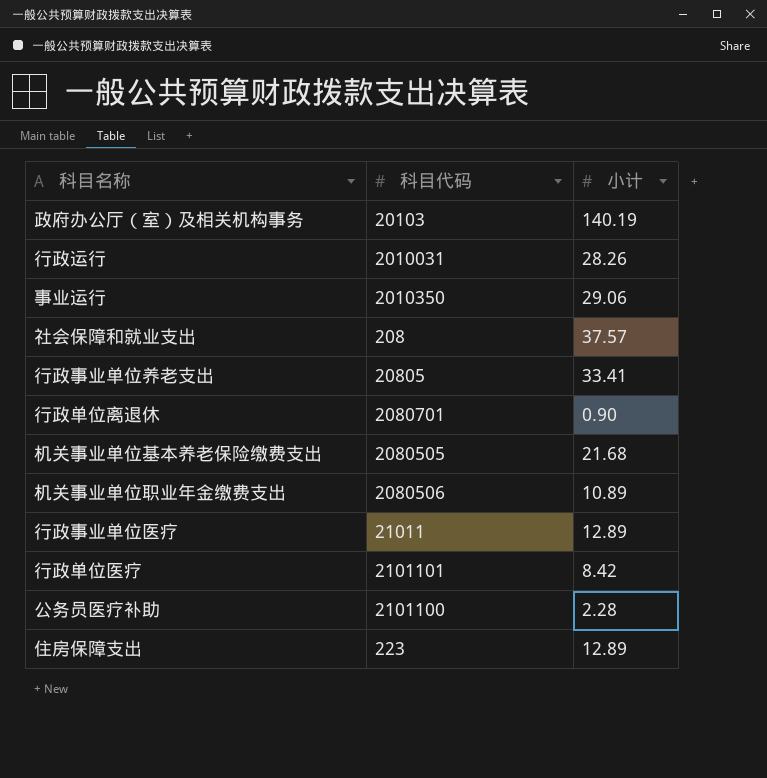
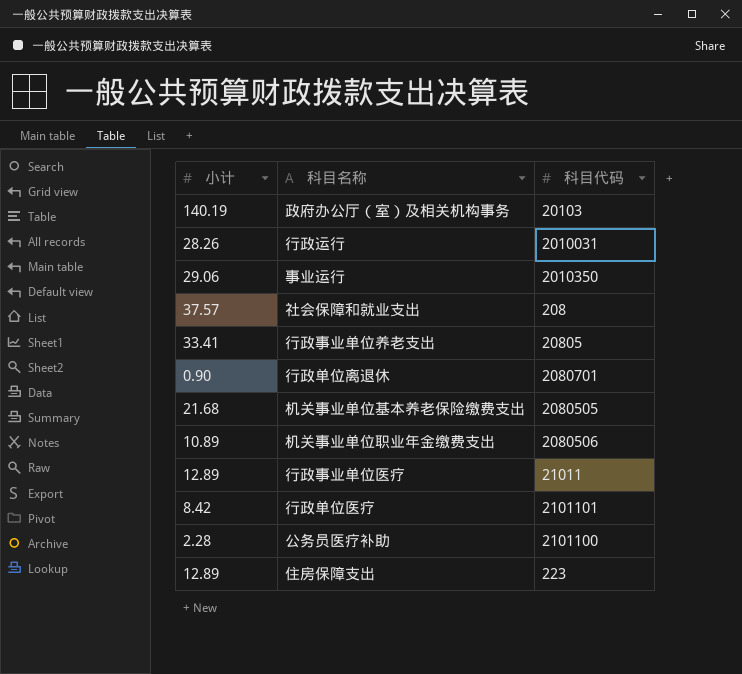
column 小计 | position: 3 -> 1

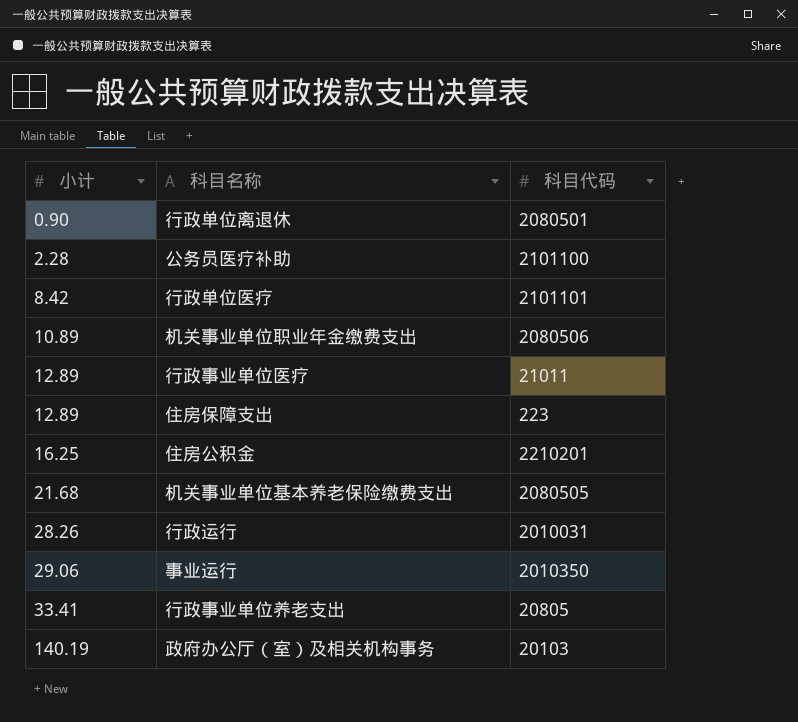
row order: none -> 小计 ascending
row 社会保障和就业支出: 37.57 | 208 -> none
行政单位离退休 | 科目代码: 2080701 -> 2080501
row 住房公积金: none -> 16.25 | 2210201

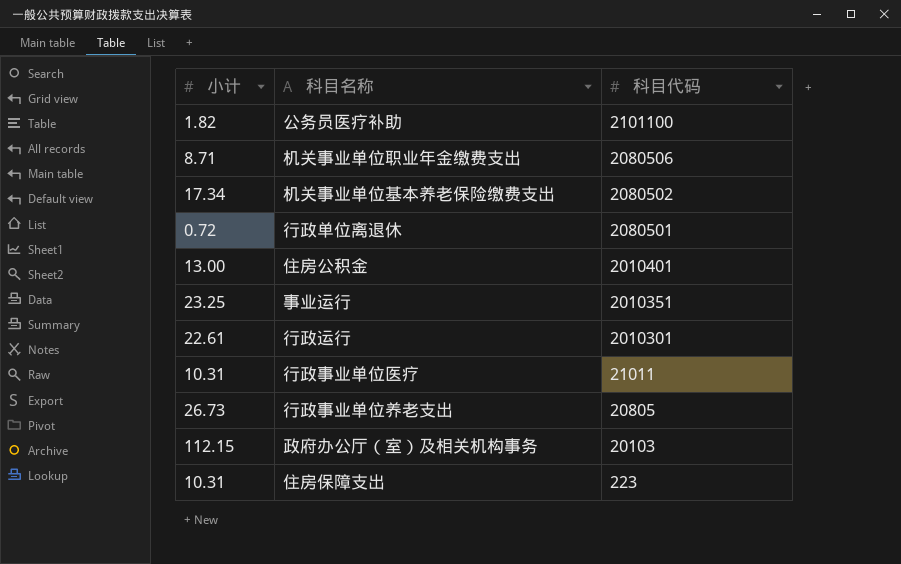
row order: 小计 ascending -> 科目代码 descending
row 行政单位医疗: 8.42 | 2101101 -> none
公务员医疗补助 | 小计: 2.28 -> 1.82
机关事业单位职业年金缴费支出 | 小计: 10.89 -> 8.71
机关事业单位基本养老保险缴费支出 | 小计: 21.68 -> 17.34
机关事业单位基本养老保险缴费支出 | 科目代码: 2080505 -> 2080502
行政单位离退休 | 小计: 0.90 -> 0.72
住房公积金 | 小计: 16.25 -> 13.00
住房公积金 | 科目代码: 2210201 -> 2010401
事业运行 | 小计: 29.06 -> 23.25
事业运行 | 科目代码: 2010350 -> 2010351
行政运行 | 小计: 28.26 -> 22.61
行政运行 | 科目代码: 2010031 -> 2010301
行政事业单位医疗 | 小计: 12.89 -> 10.31
行政事业单位养老支出 | 小计: 33.41 -> 26.73
政府办公厅（室）及相关机构事务 | 小计: 140.19 -> 112.15
住房保障支出 | 小计: 12.89 -> 10.31

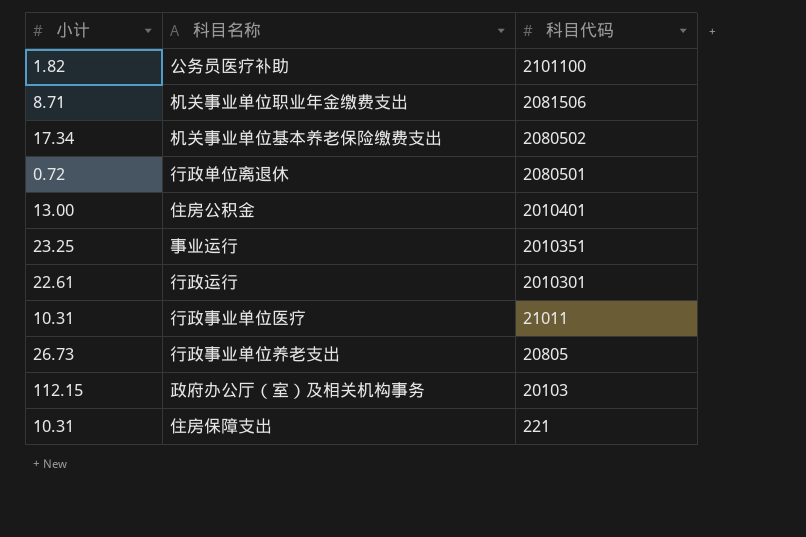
机关事业单位职业年金缴费支出 | 科目代码: 2080506 -> 2081506
住房保障支出 | 科目代码: 223 -> 221

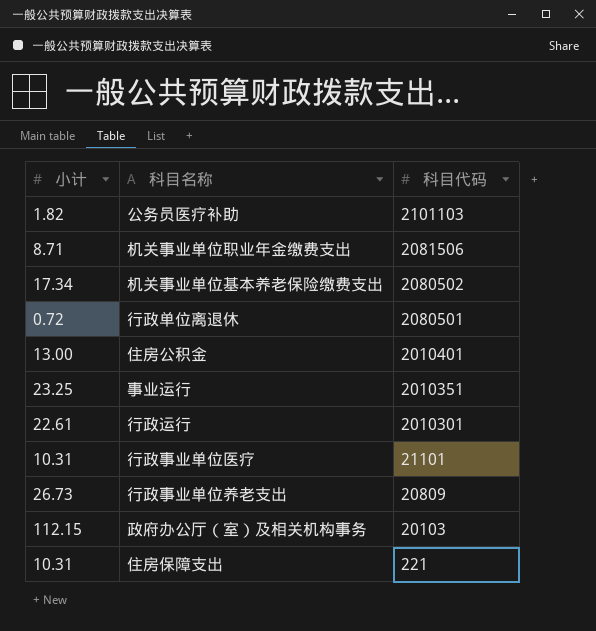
公务员医疗补助 | 科目代码: 2101100 -> 2101103
行政事业单位医疗 | 科目代码: 21011 -> 21101
行政事业单位养老支出 | 科目代码: 20805 -> 20809

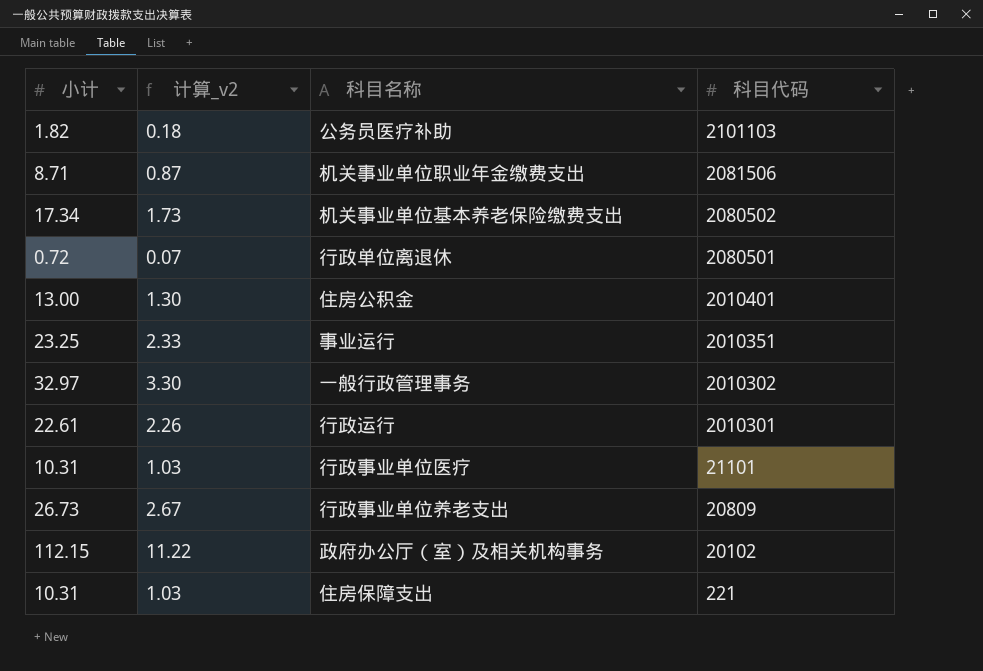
column 计算_v2 | formula: none -> [小计] * 0.1
row 一般行政管理事务: none -> 32.97 | 3.30 | 2010302
政府办公厅（室）及相关机构事务 | 科目代码: 20103 -> 20102

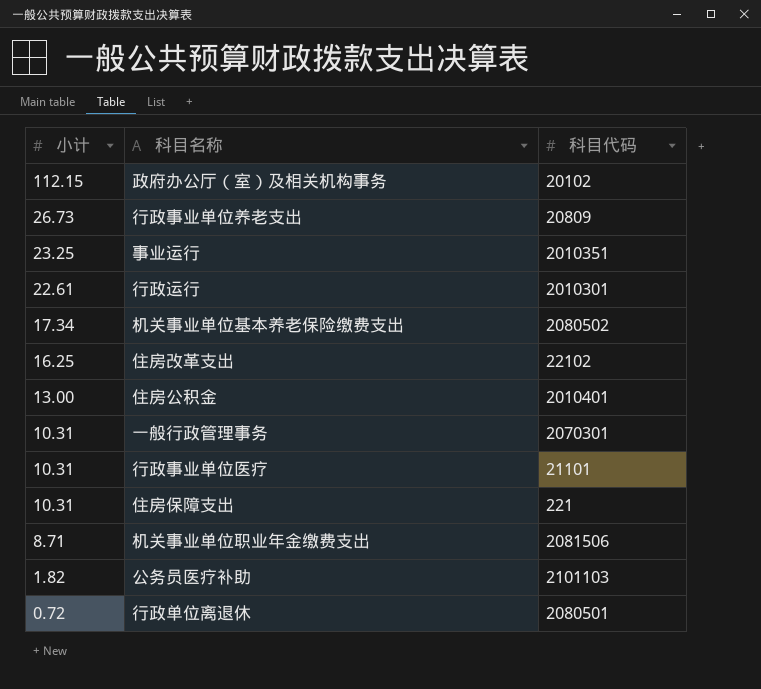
row order: 科目代码 descending -> 小计 descending
column 计算_v2 | formula: [小计] * 0.1 -> none
row 住房改革支出: none -> 16.25 | 22102
一般行政管理事务 | 小计: 32.97 -> 10.31
一般行政管理事务 | 科目代码: 2010302 -> 2070301

